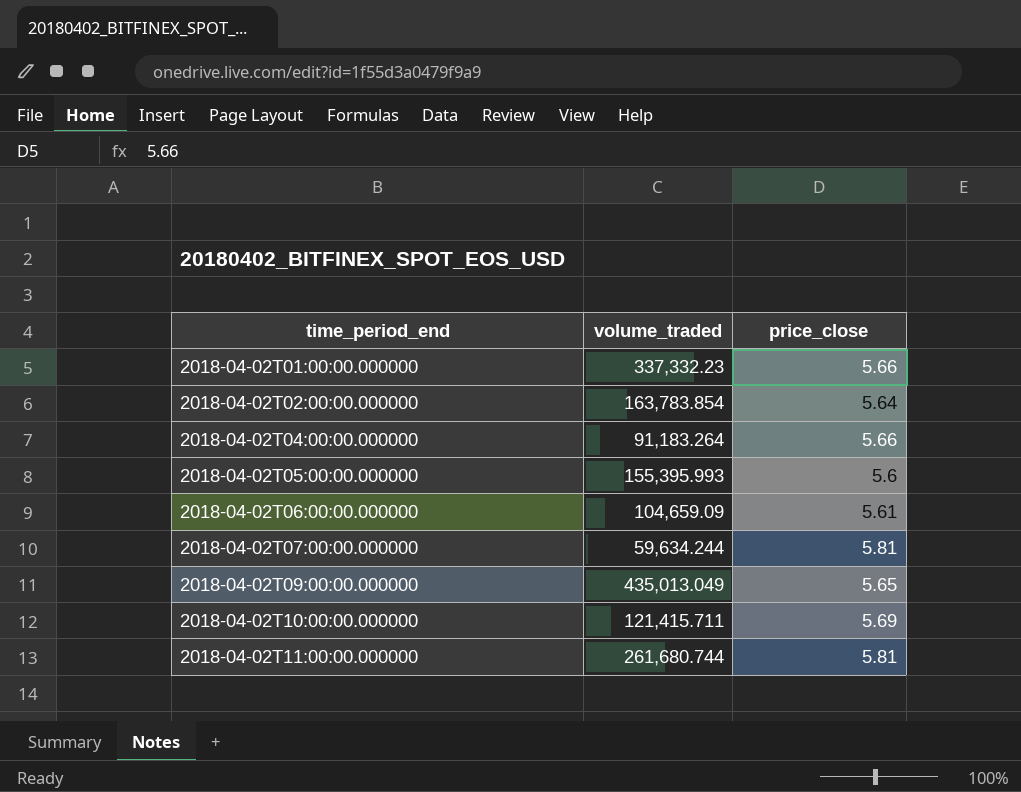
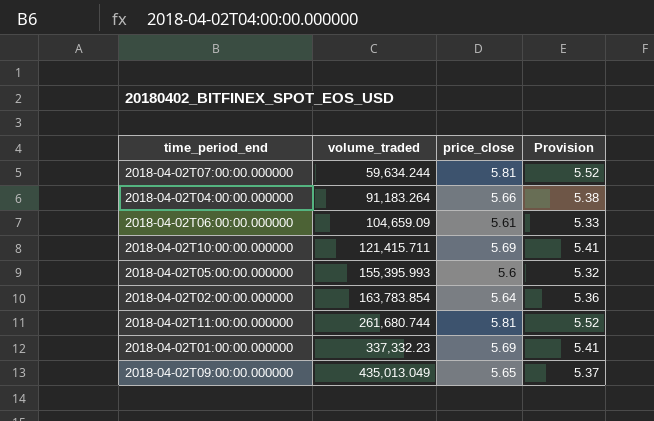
row order: time_period_end ascending -> volume_traded ascending
column Provision | formula: none -> [price_close] * 0.95
2018-04-02T01:00:00.000000 | price_close: 5.66 -> 5.69

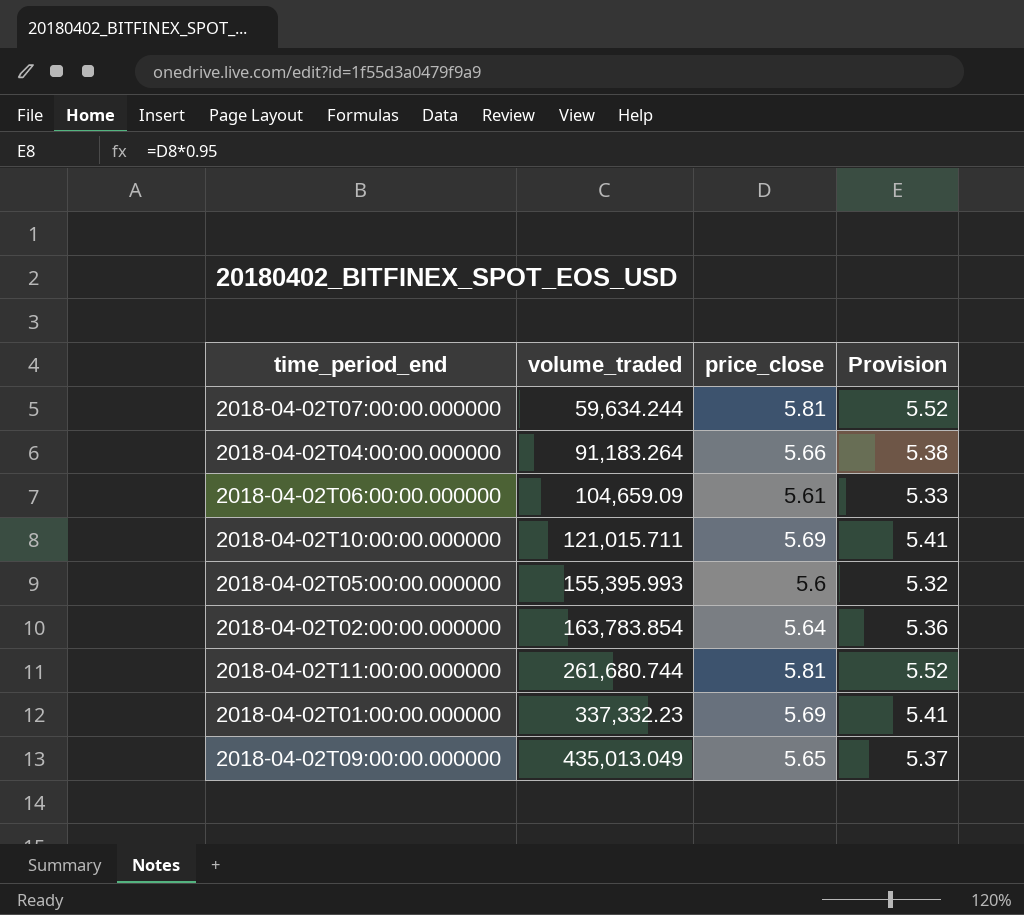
2018-04-02T10:00:00.000000 | volume_traded: 121,415.711 -> 121,015.711

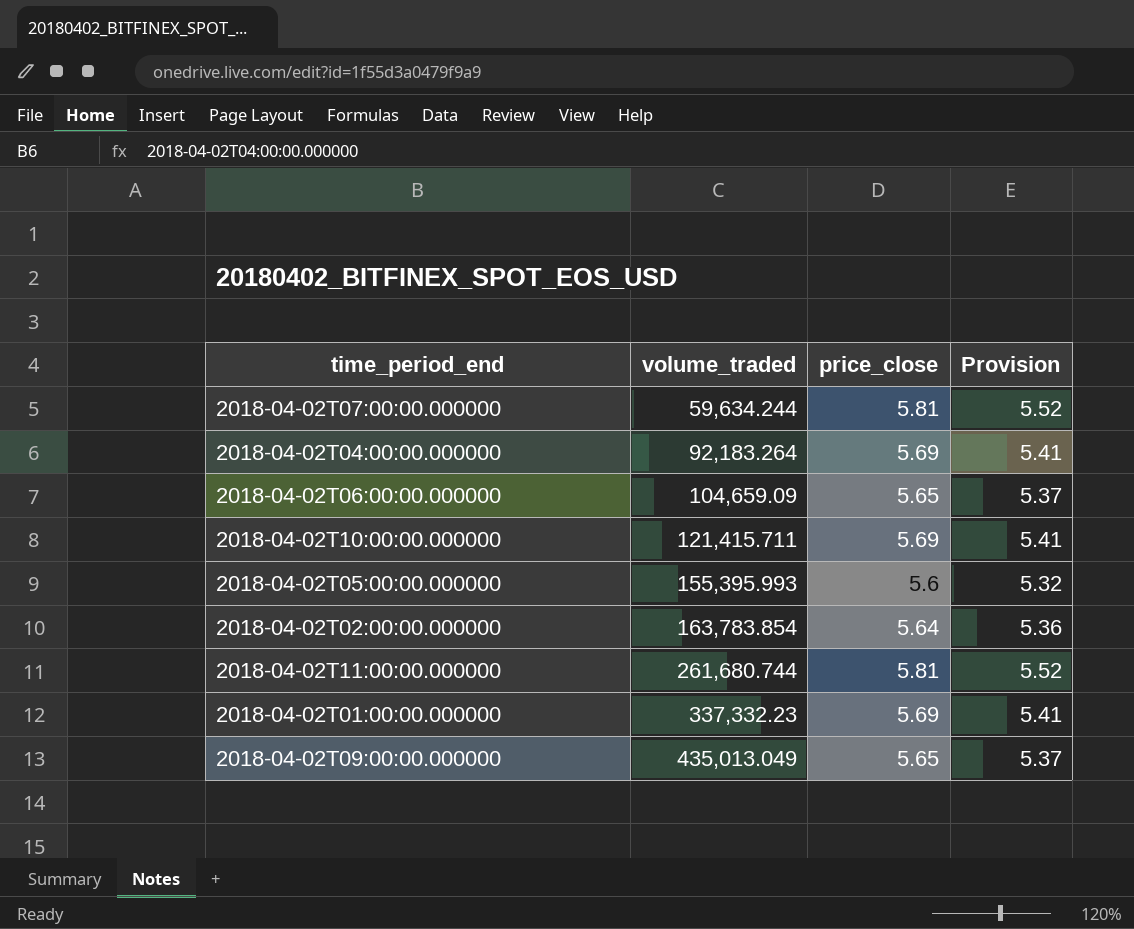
2018-04-02T04:00:00.000000 | volume_traded: 91,183.264 -> 92,183.264
2018-04-02T04:00:00.000000 | price_close: 5.66 -> 5.69
2018-04-02T04:00:00.000000 | Provision: 5.38 -> 5.41
2018-04-02T06:00:00.000000 | price_close: 5.61 -> 5.65
2018-04-02T06:00:00.000000 | Provision: 5.33 -> 5.37
2018-04-02T10:00:00.000000 | volume_traded: 121,015.711 -> 121,415.711

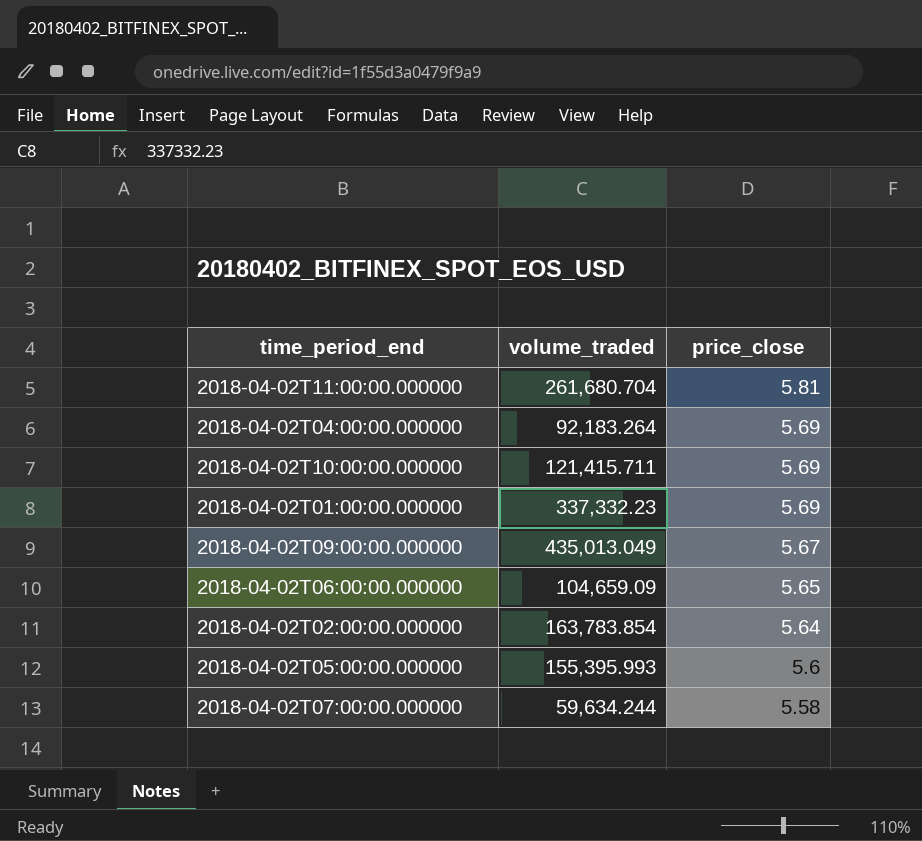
row order: volume_traded ascending -> price_close descending
column Provision | formula: [price_close] * 0.95 -> none
2018-04-02T11:00:00.000000 | volume_traded: 261,680.744 -> 261,680.704
2018-04-02T09:00:00.000000 | price_close: 5.65 -> 5.67
2018-04-02T07:00:00.000000 | price_close: 5.81 -> 5.58

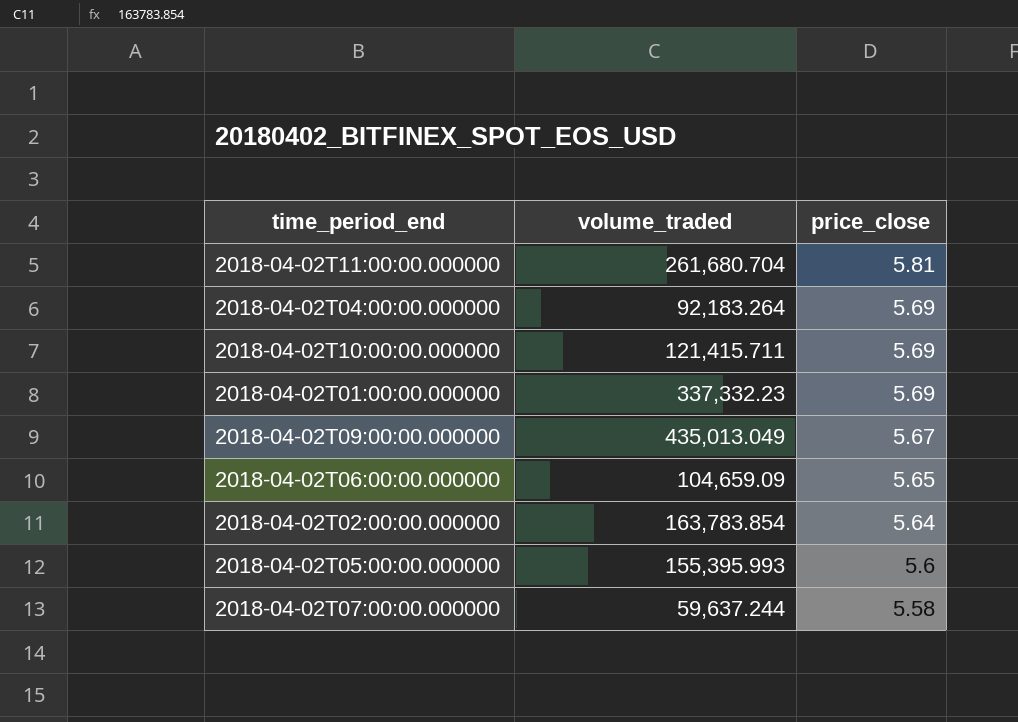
2018-04-02T07:00:00.000000 | volume_traded: 59,634.244 -> 59,637.244

